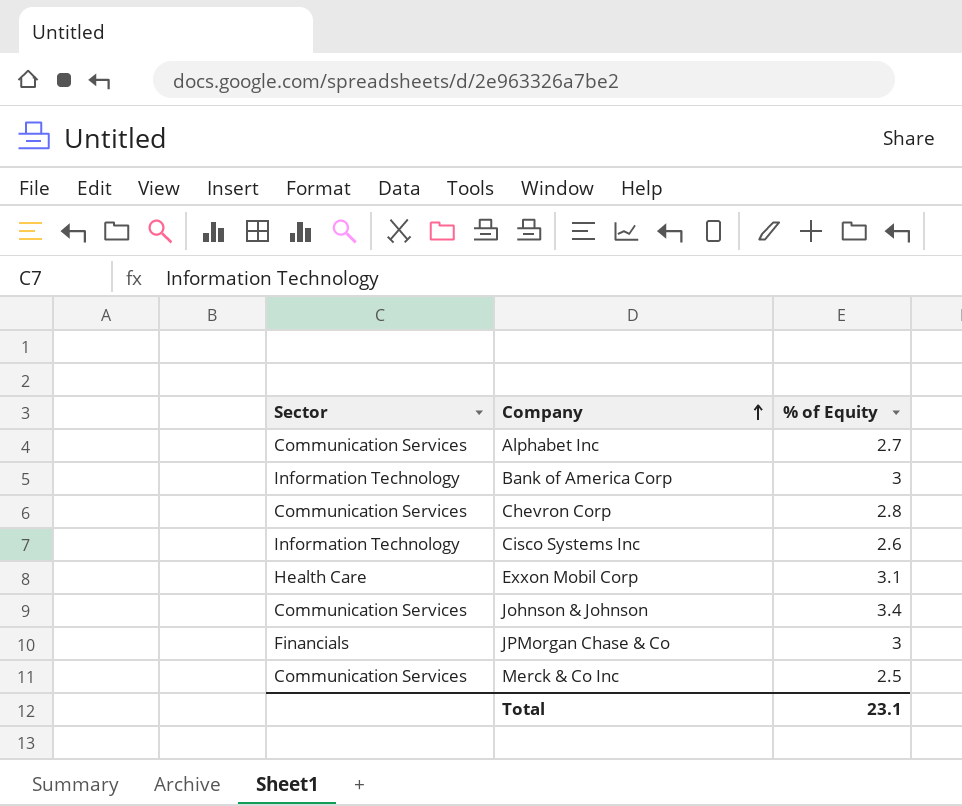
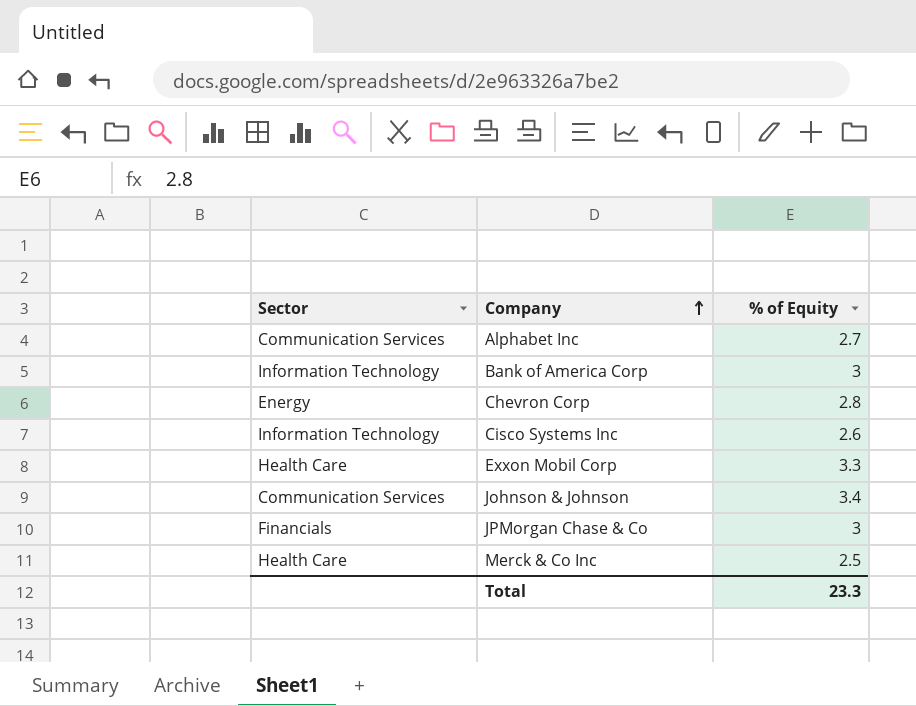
Chevron Corp | Sector: Communication Services -> Energy
Exxon Mobil Corp | % of Equity: 3.1 -> 3.3
Merck & Co Inc | Sector: Communication Services -> Health Care
Total | % of Equity: 23.1 -> 23.3

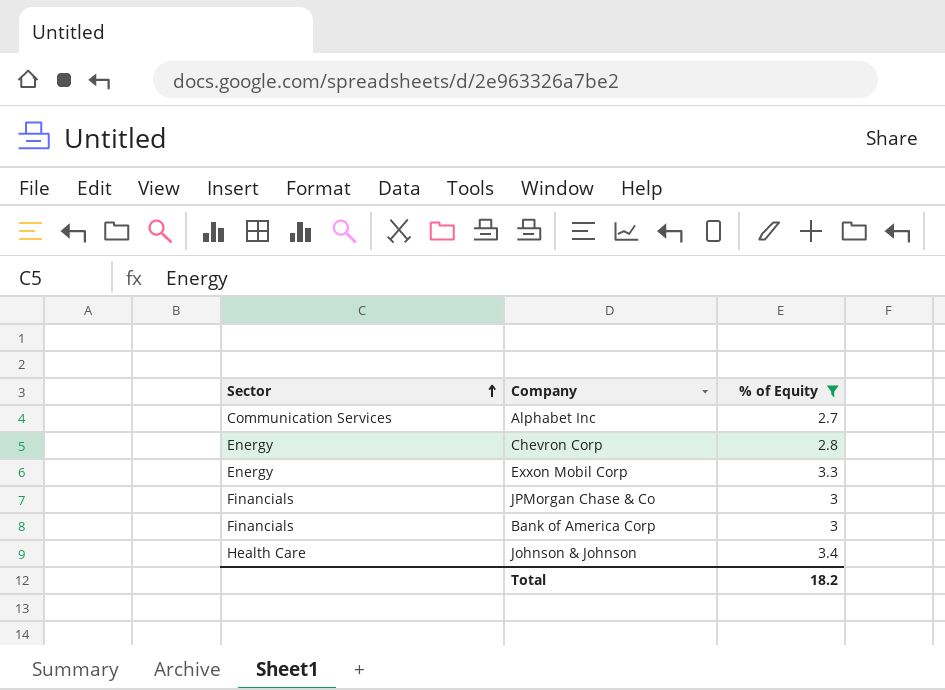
filter: none -> % of Equity >= 2.7
row order: Company ascending -> Sector ascending
Exxon Mobil Corp | Sector: Health Care -> Energy
Bank of America Corp | Sector: Information Technology -> Financials
Johnson & Johnson | Sector: Communication Services -> Health Care
Total | % of Equity: 23.3 -> 18.2

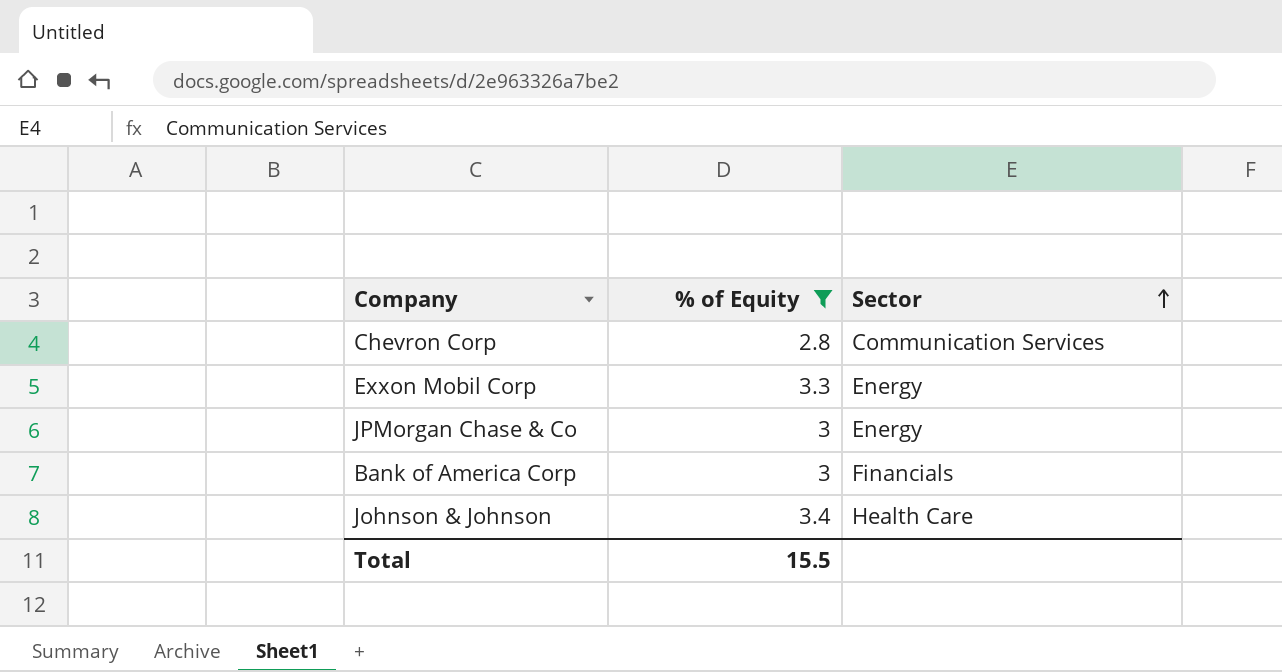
column Sector | position: 1 -> 3
row Alphabet Inc: Communication Services | 2.7 -> none
Chevron Corp | Sector: Energy -> Communication Services
JPMorgan Chase & Co | Sector: Financials -> Energy
Total | % of Equity: 18.2 -> 15.5

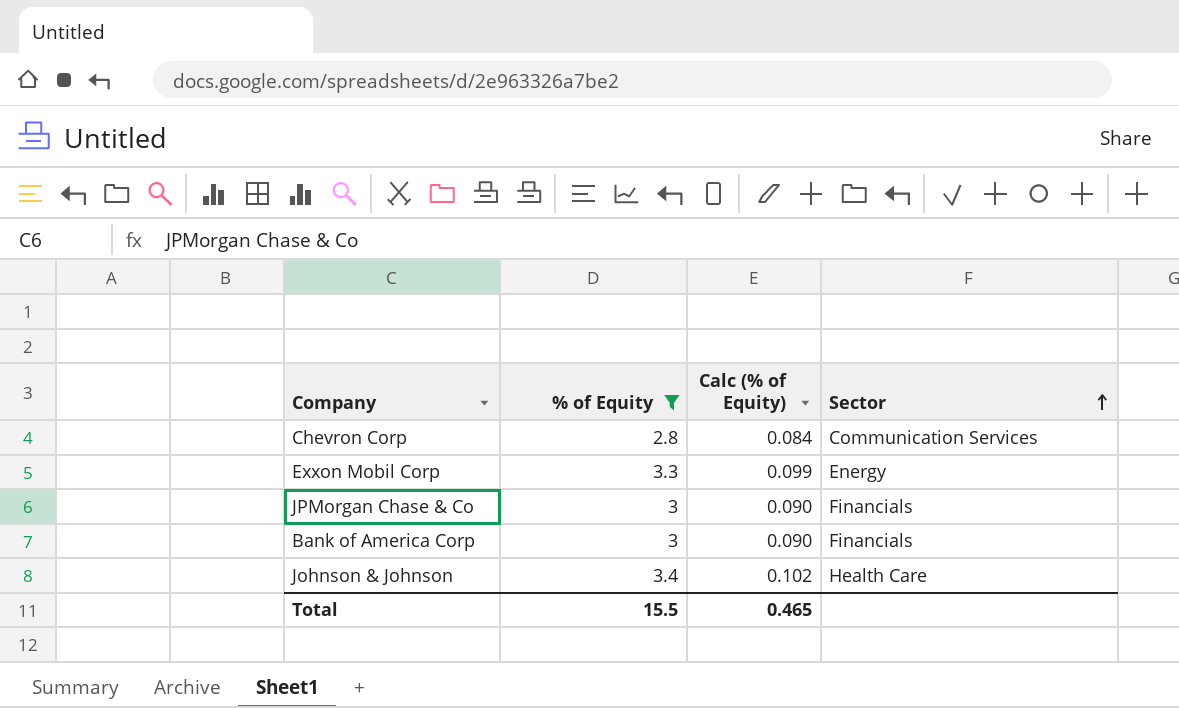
column Calc (% of Equity) | formula: none -> [% of Equity] * 0.03
JPMorgan Chase & Co | Sector: Energy -> Financials

